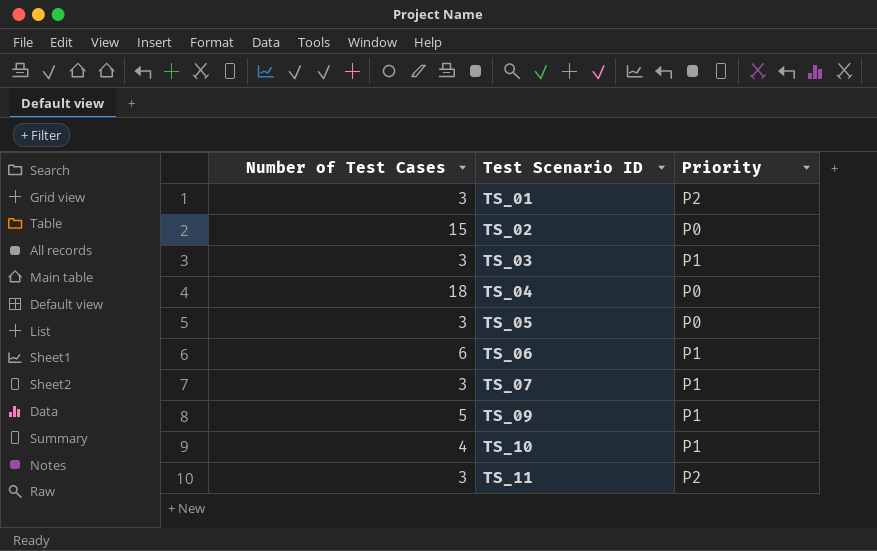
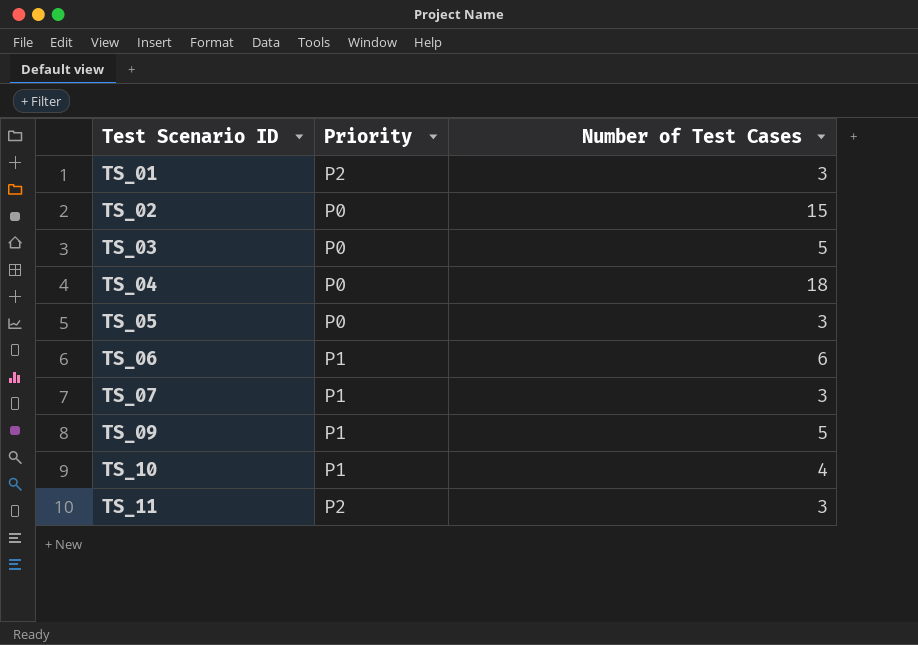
column Number of Test Cases | position: 1 -> 3
TS_03 | Priority: P1 -> P0
TS_03 | Number of Test Cases: 3 -> 5

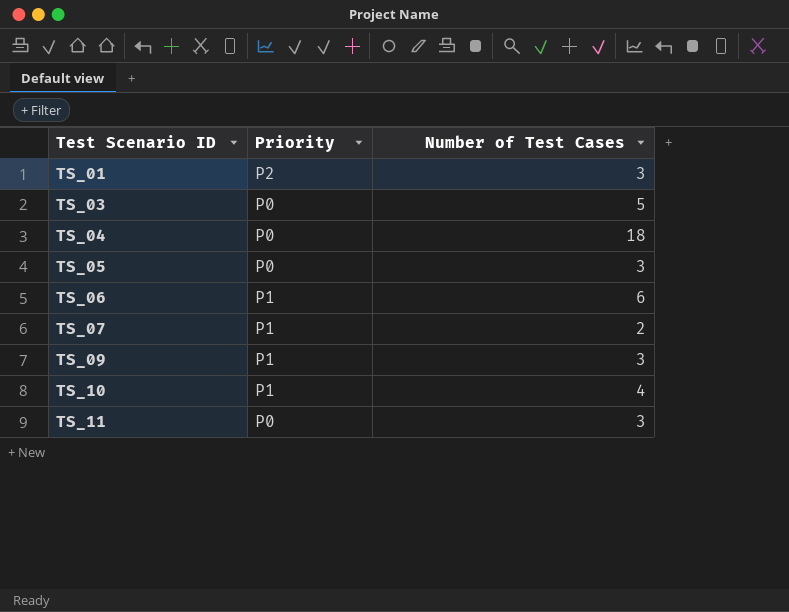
row TS_02: P0 | 15 -> none
TS_07 | Number of Test Cases: 3 -> 2
TS_09 | Number of Test Cases: 5 -> 3
TS_11 | Priority: P2 -> P0

